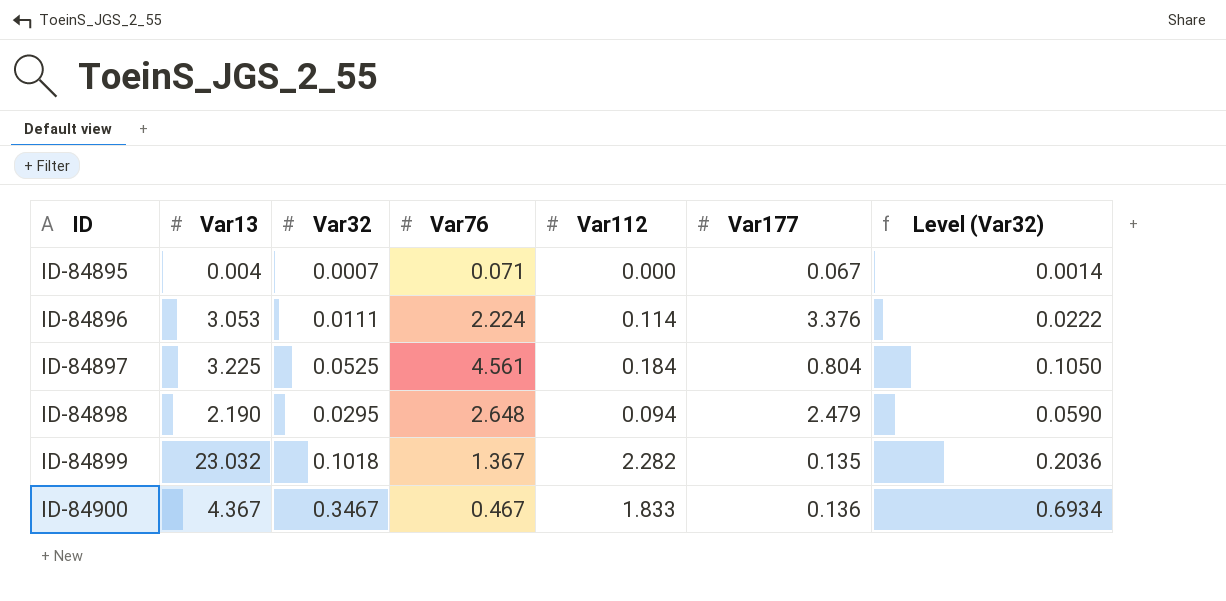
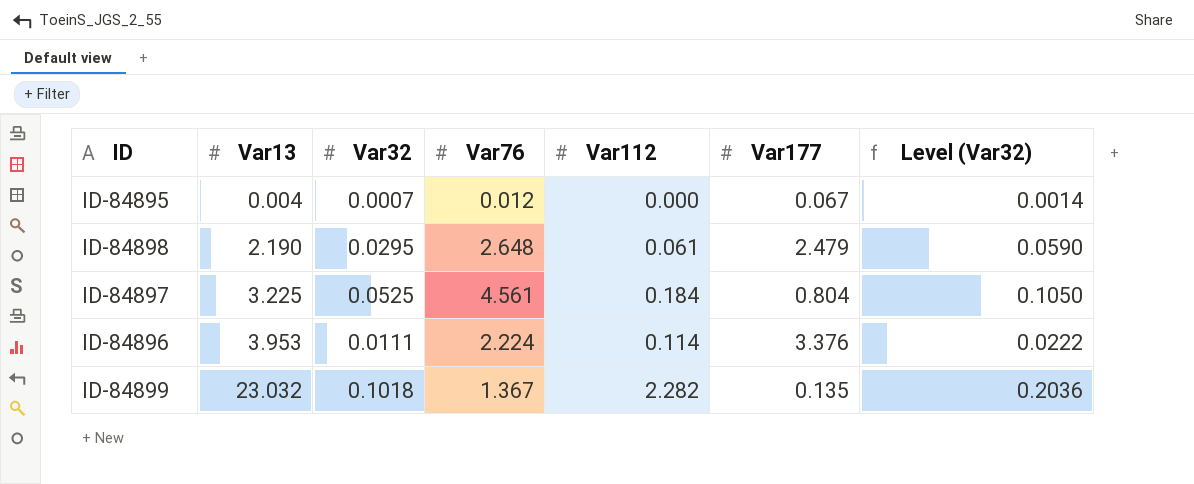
row order: ID ascending -> Var13 ascending
row ID-84900: 4.367 | 0.3467 | 0.467 | 1.833 | 0.136 | 0.6934 -> none
ID-84895 | Var76: 0.071 -> 0.012
ID-84898 | Var112: 0.094 -> 0.061
ID-84896 | Var13: 3.053 -> 3.953

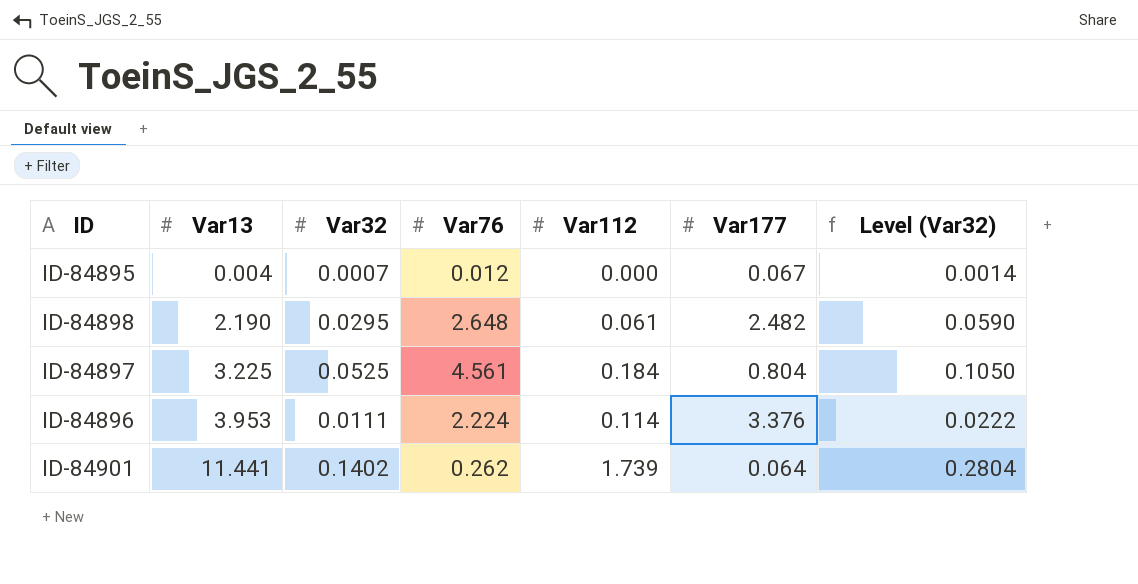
row ID-84899: 23.032 | 0.1018 | 1.367 | 2.282 | 0.135 | 0.2036 -> none
ID-84898 | Var177: 2.479 -> 2.482
row ID-84901: none -> 11.441 | 0.1402 | 0.262 | 1.739 | 0.064 | 0.2804

